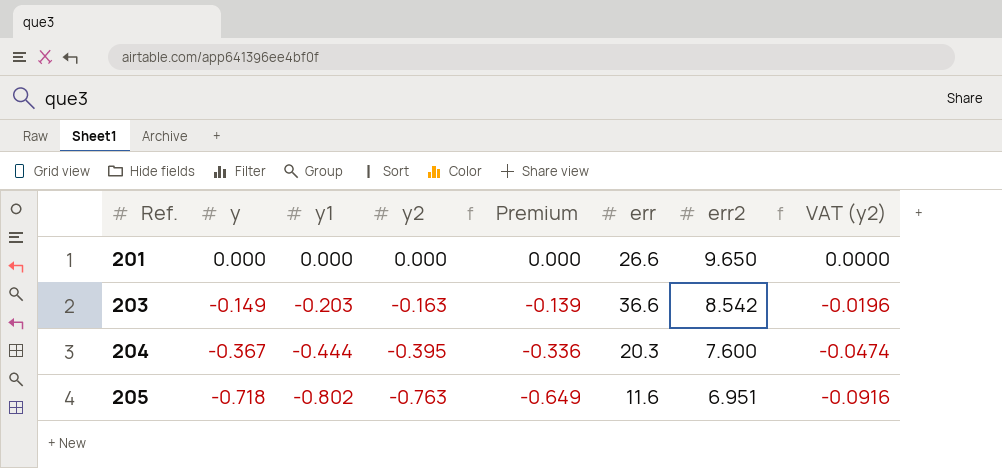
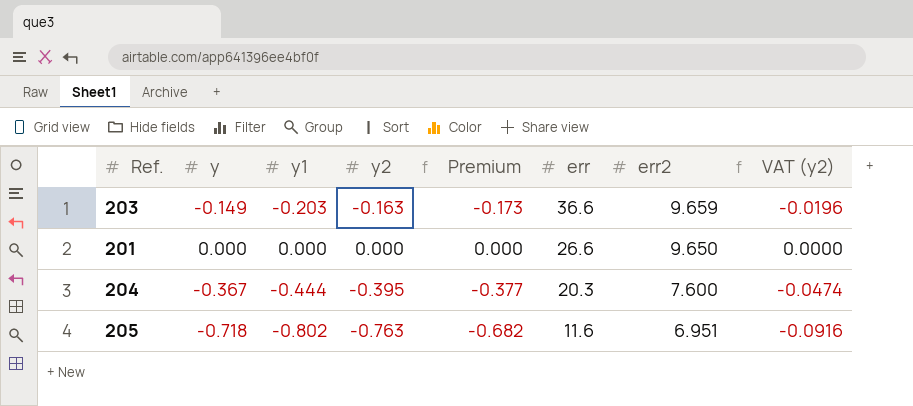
row order: Ref. ascending -> err descending
column Premium | formula: [y2] * 0.85 -> [y1] * 0.85
203 | err2: 8.542 -> 9.659

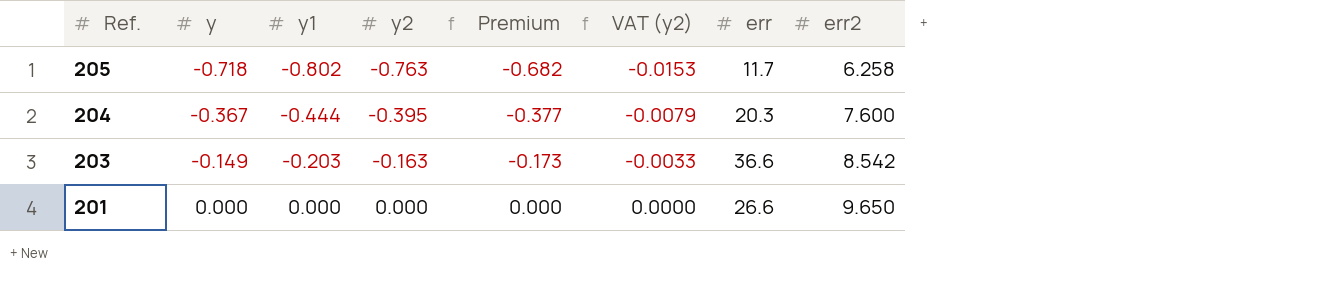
row order: err descending -> Ref. descending
column VAT (y2) | formula: [y2] * 0.12 -> [y2] * 0.02
column VAT (y2) | position: 8 -> 6
205 | err: 11.6 -> 11.7
205 | err2: 6.951 -> 6.258
203 | err2: 9.659 -> 8.542

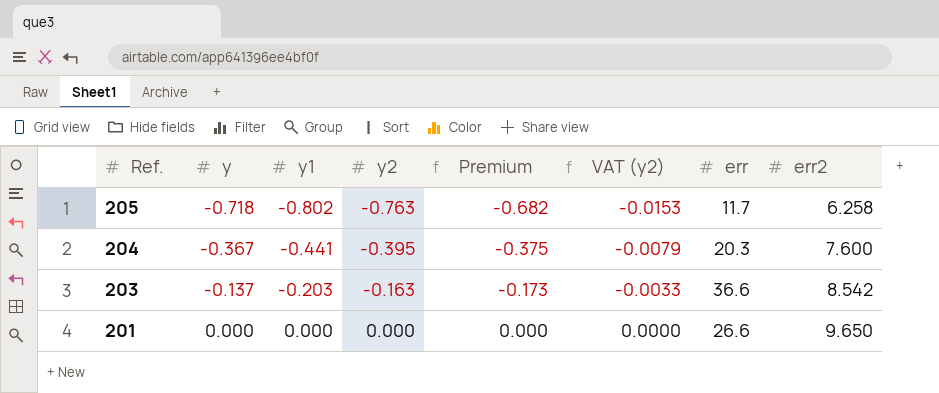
204 | y1: -0.444 -> -0.441
204 | Premium: -0.377 -> -0.375
203 | y: -0.149 -> -0.137

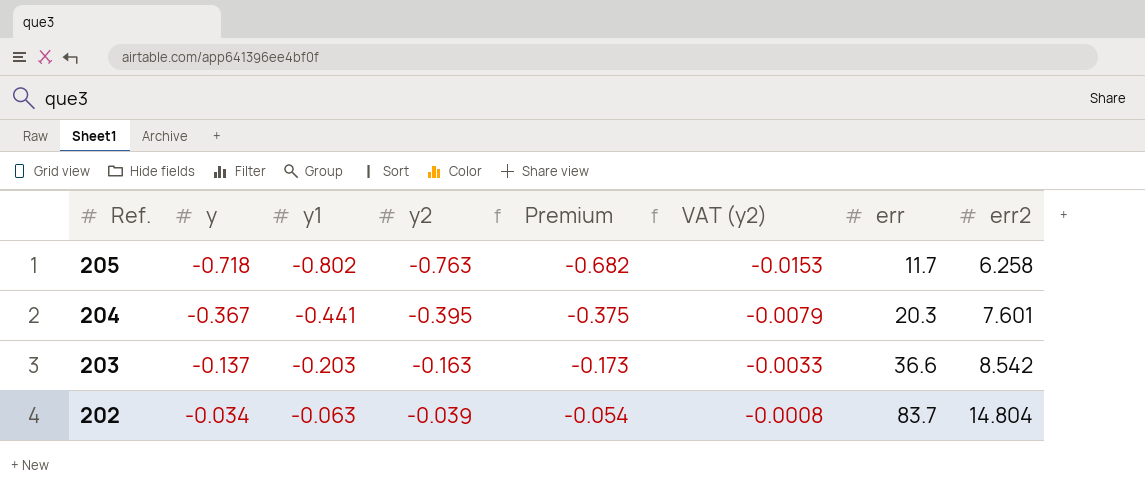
row 201: 0.000 | 0.000 | 0.000 | 0.000 | 0.0000 | 26.6 | 9.650 -> none
204 | err2: 7.600 -> 7.601
row 202: none -> -0.034 | -0.063 | -0.039 | -0.054 | -0.0008 | 83.7 | 14.804

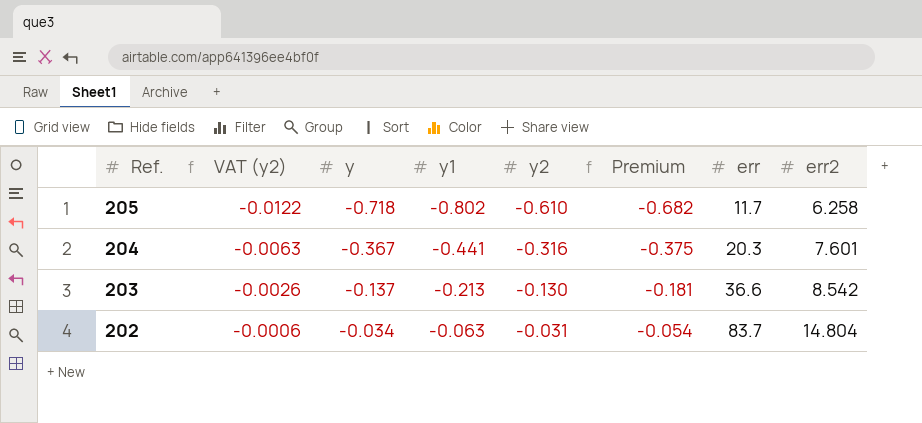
column VAT (y2) | position: 6 -> 2
205 | VAT (y2): -0.0153 -> -0.0122
205 | y2: -0.763 -> -0.610
204 | VAT (y2): -0.0079 -> -0.0063
204 | y2: -0.395 -> -0.316
203 | VAT (y2): -0.0033 -> -0.0026
203 | y1: -0.203 -> -0.213
203 | y2: -0.163 -> -0.130
203 | Premium: -0.173 -> -0.181
202 | VAT (y2): -0.0008 -> -0.0006
202 | y2: -0.039 -> -0.031

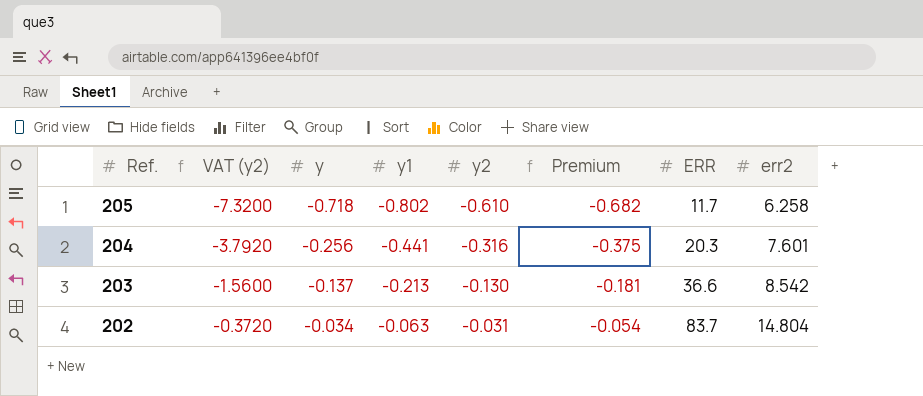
column VAT (y2) | formula: [y2] * 0.02 -> [y2] * 12
column name: err -> ERR
204 | y: -0.367 -> -0.256

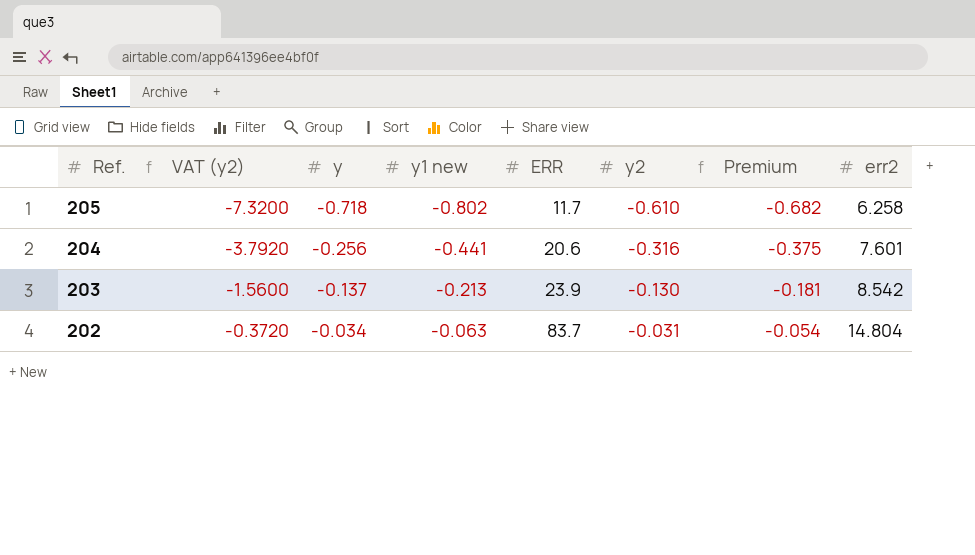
column name: y1 -> y1 new
column ERR | position: 7 -> 5
204 | ERR: 20.3 -> 20.6
203 | ERR: 36.6 -> 23.9

